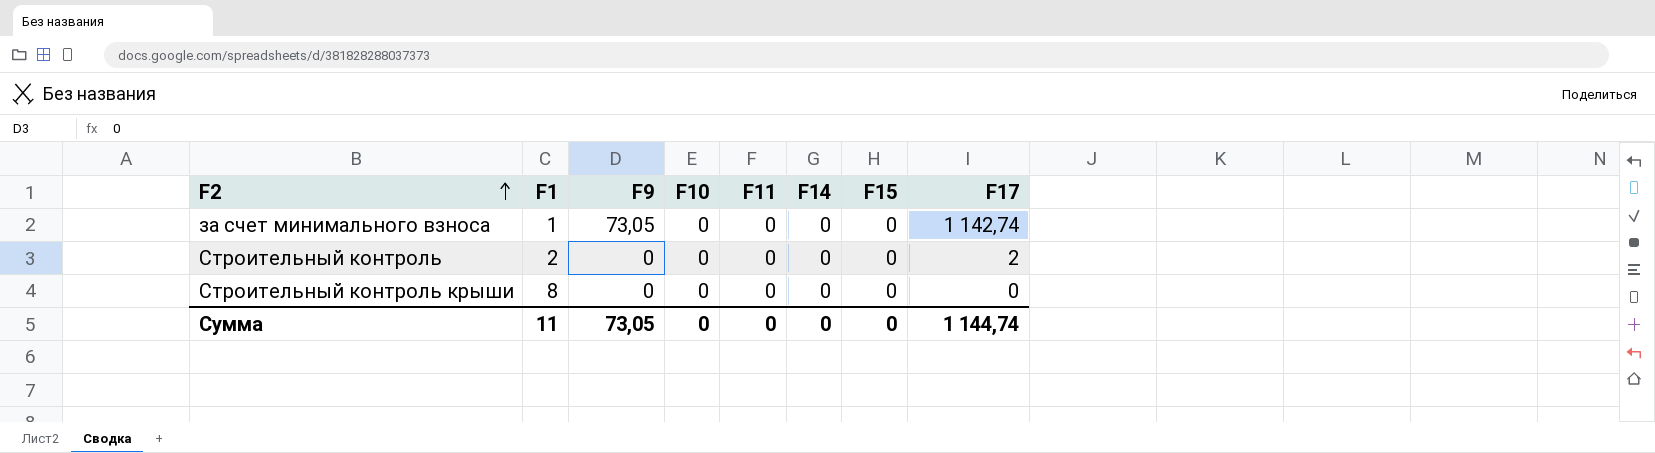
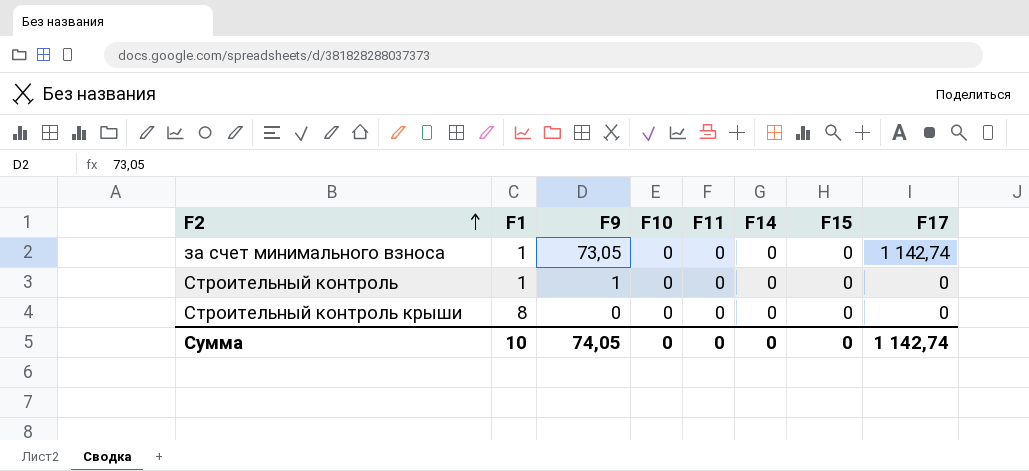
Строительный контроль | F1: 2 -> 1
Строительный контроль | F9: 0 -> 1
Строительный контроль | F17: 2 -> 0
Сумма | F1: 11 -> 10
Сумма | F9: 73,05 -> 74,05
Сумма | F17: 1 144,74 -> 1 142,74

